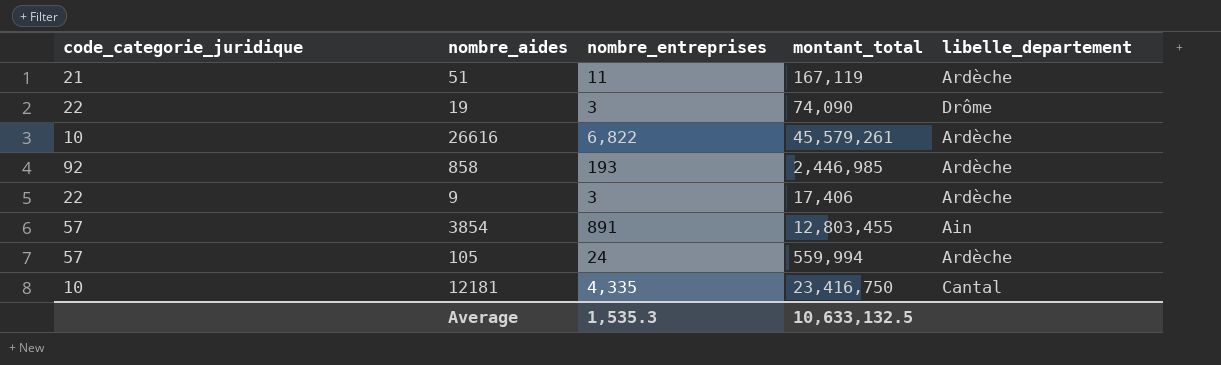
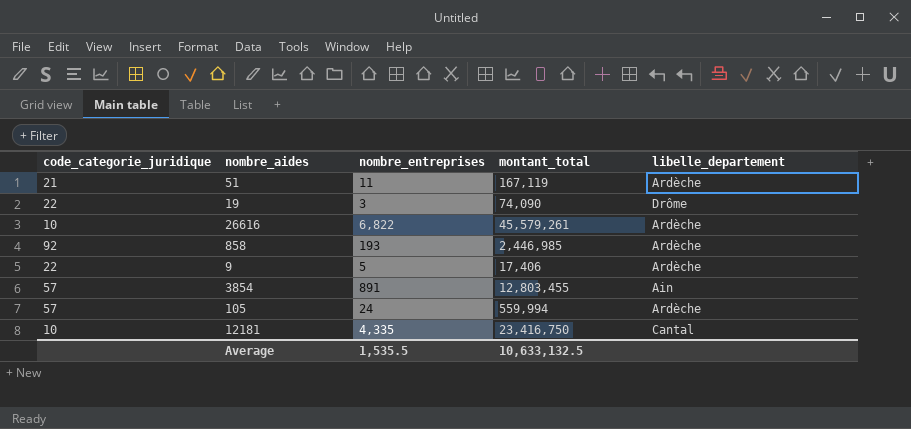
9 | nombre_entreprises: 3 -> 5
Average | nombre_entreprises: 1,535.3 -> 1,535.5

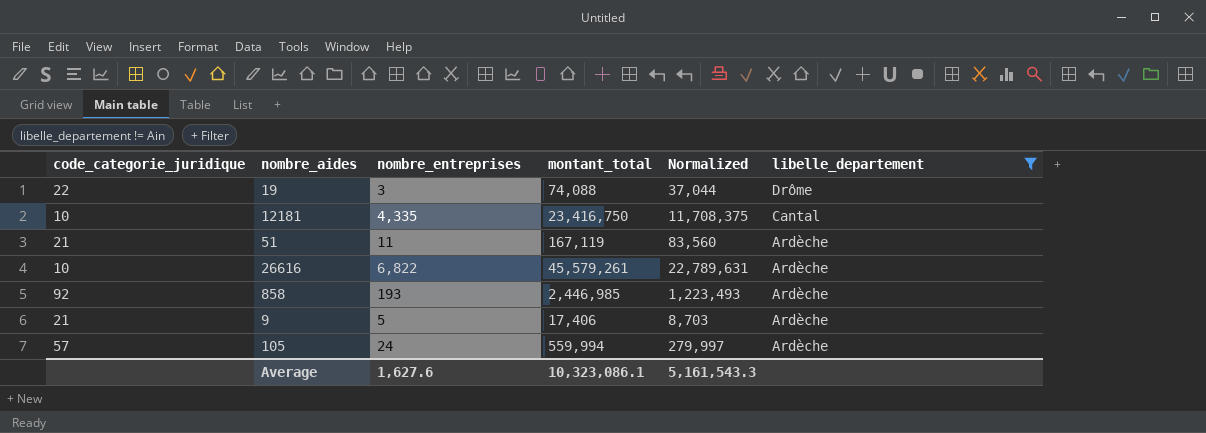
filter: none -> libelle_departement != Ain
row order: none -> libelle_departement descending
column Normalized | formula: none -> [montant_total] * 0.5
19 | montant_total: 74,090 -> 74,088
9 | code_categorie_juridique: 22 -> 21
Average | nombre_entreprises: 1,535.5 -> 1,627.6
Average | montant_total: 10,633,132.5 -> 10,323,086.1

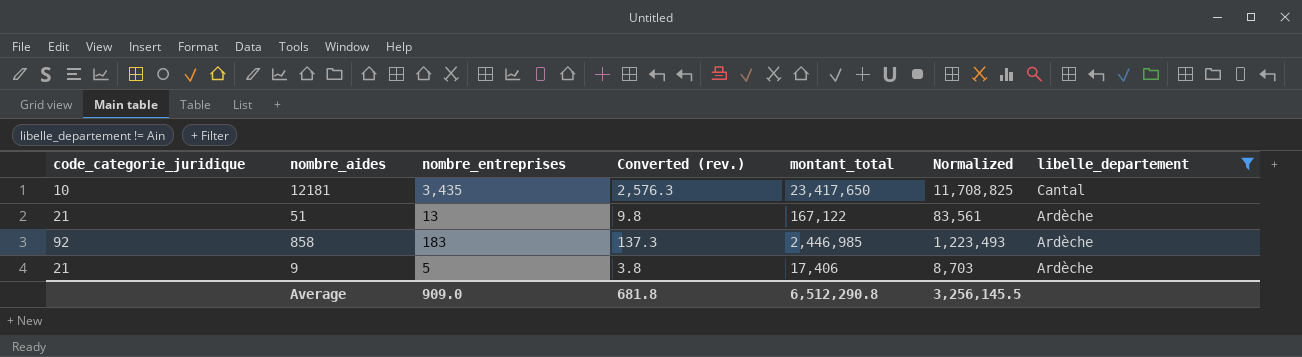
column Converted (rev.) | formula: none -> [nombre_entreprises] * 0.75
row 19: 22 | 3 | 74,088 | 37,044 | Drôme -> none
row 26616: 10 | 6,822 | 45,579,261 | 22,789,631 | Ardèche -> none
row 105: 57 | 24 | 559,994 | 279,997 | Ardèche -> none
12181 | nombre_entreprises: 4,335 -> 3,435
12181 | montant_total: 23,416,750 -> 23,417,650
12181 | Normalized: 11,708,375 -> 11,708,825
51 | nombre_entreprises: 11 -> 13
51 | montant_total: 167,119 -> 167,122
51 | Normalized: 83,560 -> 83,561
858 | nombre_entreprises: 193 -> 183
Average | nombre_entreprises: 1,627.6 -> 909.0
Average | montant_total: 10,323,086.1 -> 6,512,290.8
Average | Normalized: 5,161,543.3 -> 3,256,145.5

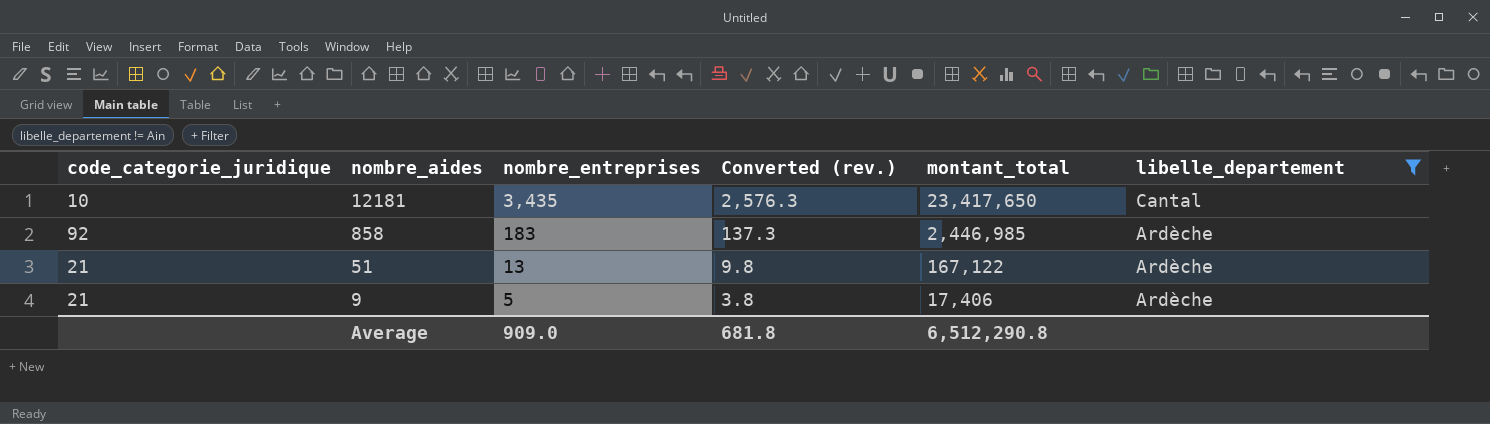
row order: libelle_departement descending -> nombre_aides descending
column Normalized | formula: [montant_total] * 0.5 -> none

